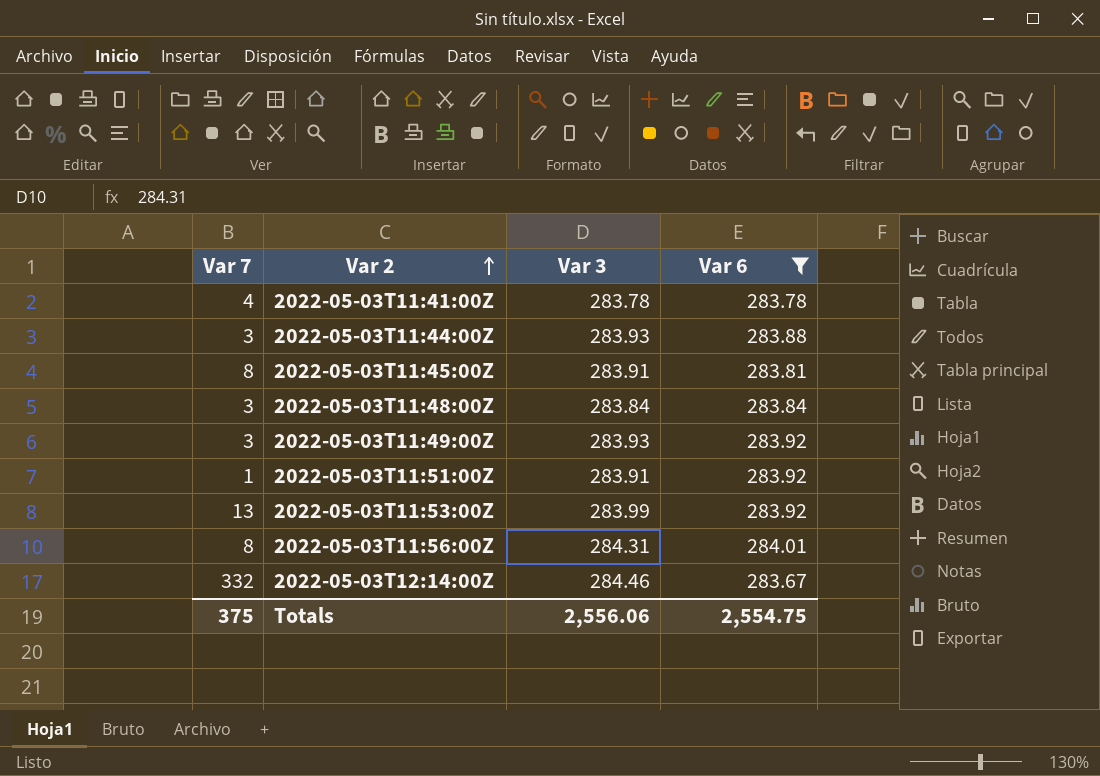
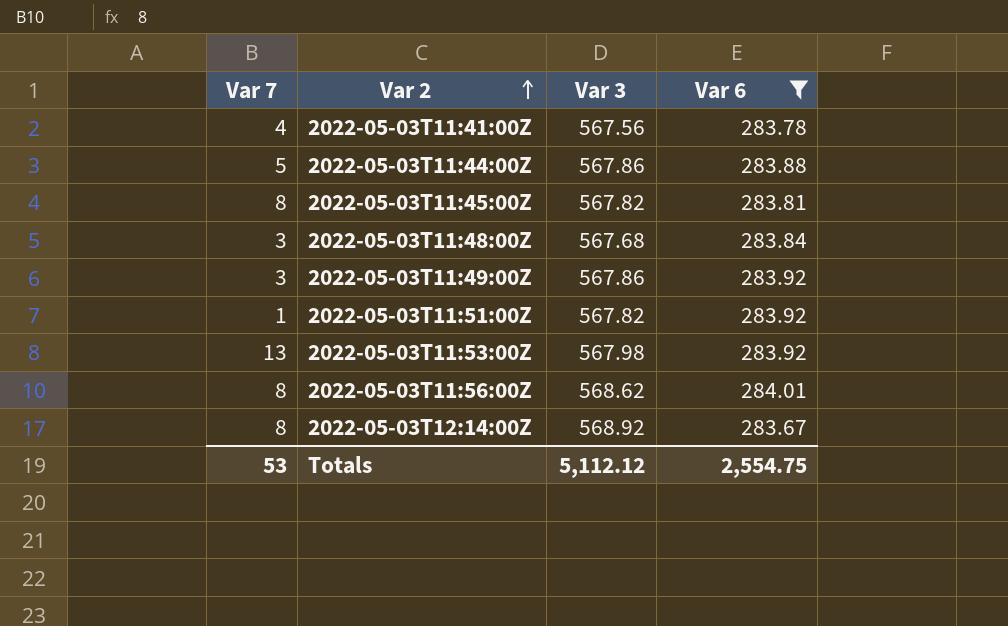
2022-05-03T11:41:00Z | Var 3: 283.78 -> 567.56
2022-05-03T11:44:00Z | Var 7: 3 -> 5
2022-05-03T11:44:00Z | Var 3: 283.93 -> 567.86
2022-05-03T11:45:00Z | Var 3: 283.91 -> 567.82
2022-05-03T11:48:00Z | Var 3: 283.84 -> 567.68
2022-05-03T11:49:00Z | Var 3: 283.93 -> 567.86
2022-05-03T11:51:00Z | Var 3: 283.91 -> 567.82
2022-05-03T11:53:00Z | Var 3: 283.99 -> 567.98
2022-05-03T11:56:00Z | Var 3: 284.31 -> 568.62
2022-05-03T12:14:00Z | Var 7: 332 -> 8
2022-05-03T12:14:00Z | Var 3: 284.46 -> 568.92
Totals | Var 7: 375 -> 53
Totals | Var 3: 2,556.06 -> 5,112.12

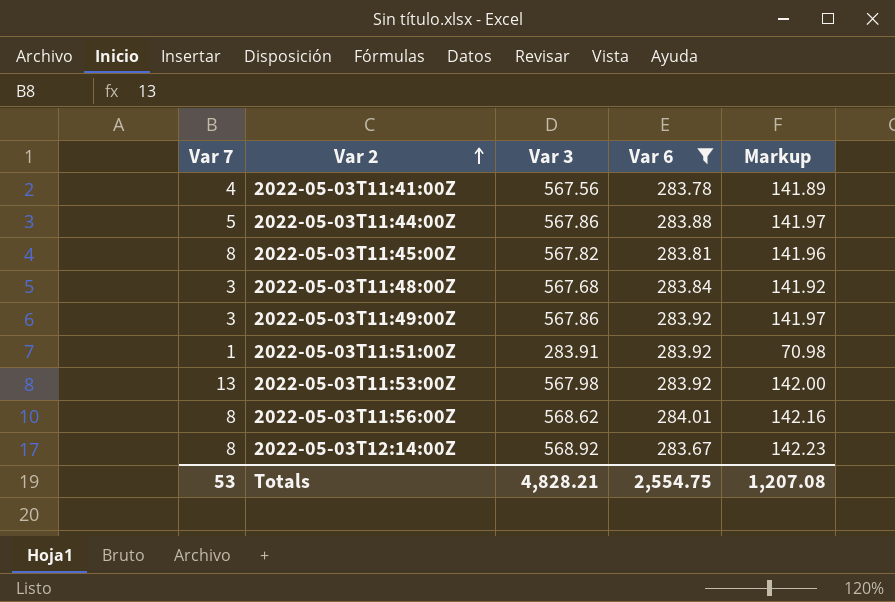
column Markup | formula: none -> [Var 3] * 0.25
2022-05-03T11:51:00Z | Var 3: 567.82 -> 283.91
Totals | Var 3: 5,112.12 -> 4,828.21

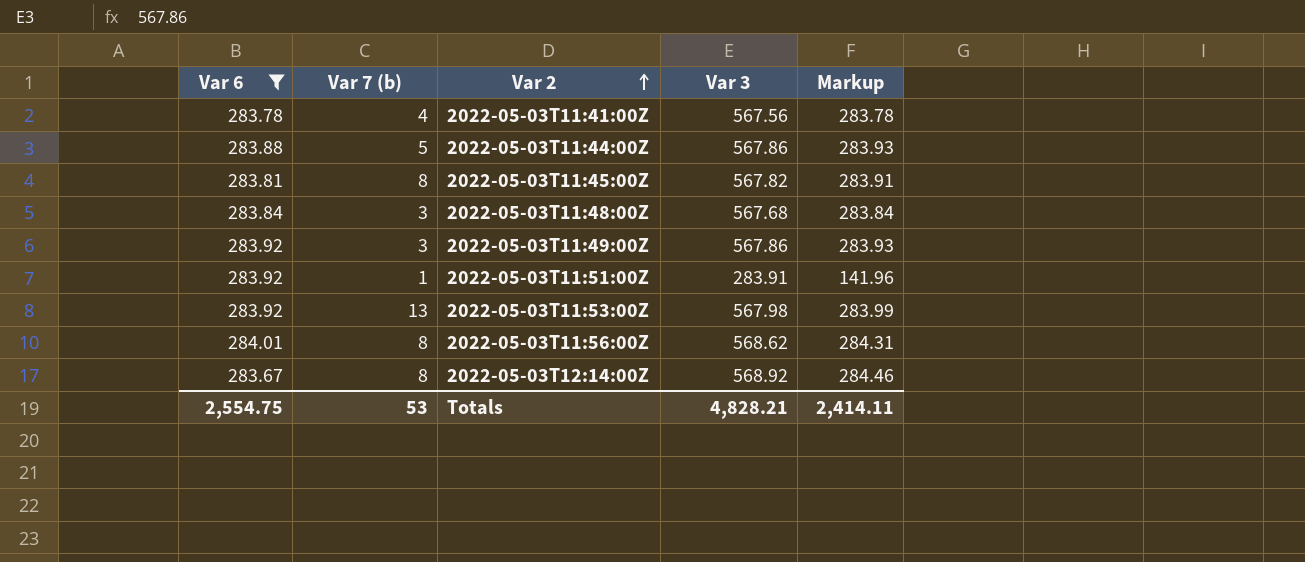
column Var 6 | position: 4 -> 1
column name: Var 7 -> Var 7 (b)
column Markup | formula: [Var 3] * 0.25 -> [Var 3] * 0.5
Totals | Markup: 1,207.08 -> 2,414.11

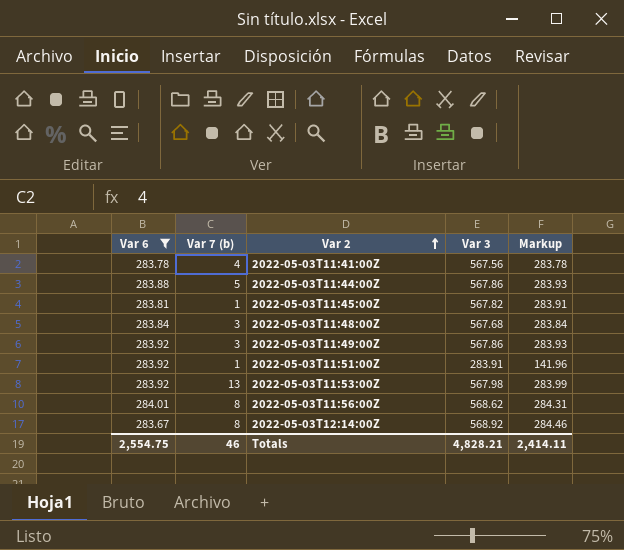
2022-05-03T11:45:00Z | Var 7 (b): 8 -> 1
Totals | Var 7 (b): 53 -> 46

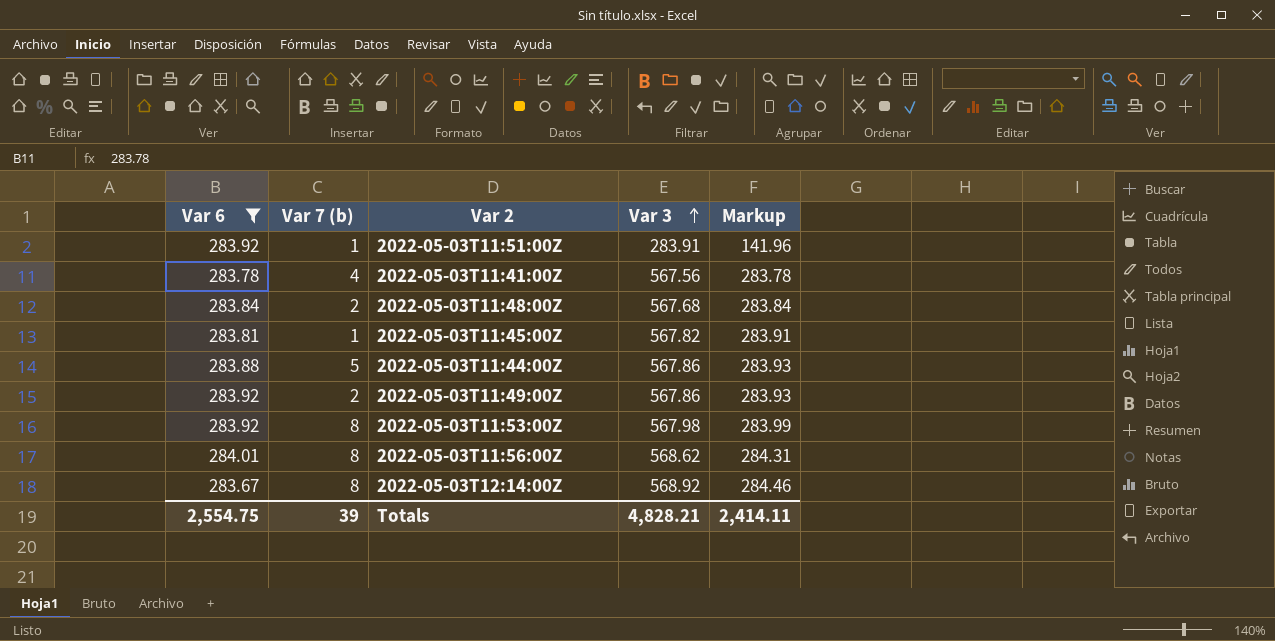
row order: Var 2 ascending -> Var 3 ascending
2022-05-03T11:48:00Z | Var 7 (b): 3 -> 2
2022-05-03T11:49:00Z | Var 7 (b): 3 -> 2
2022-05-03T11:53:00Z | Var 7 (b): 13 -> 8
Totals | Var 7 (b): 46 -> 39

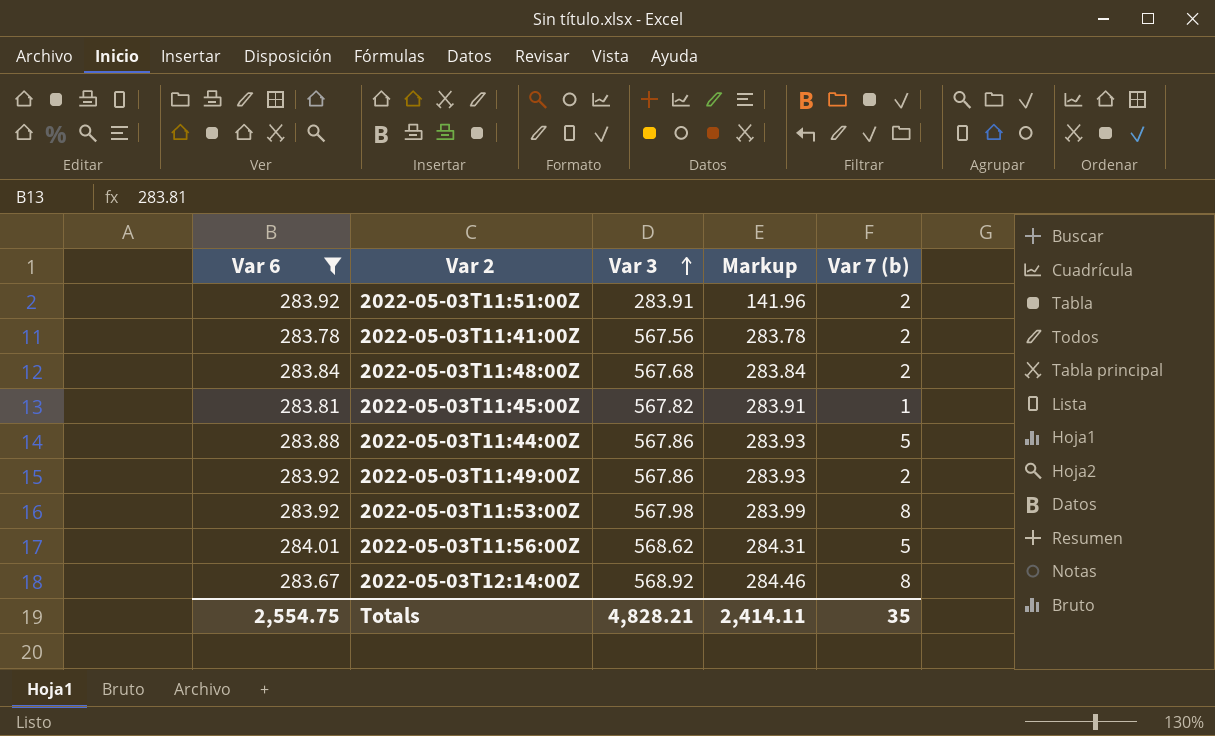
column Var 7 (b) | position: 2 -> 5
2022-05-03T11:51:00Z | Var 7 (b): 1 -> 2
2022-05-03T11:41:00Z | Var 7 (b): 4 -> 2
2022-05-03T11:56:00Z | Var 7 (b): 8 -> 5
Totals | Var 7 (b): 39 -> 35

